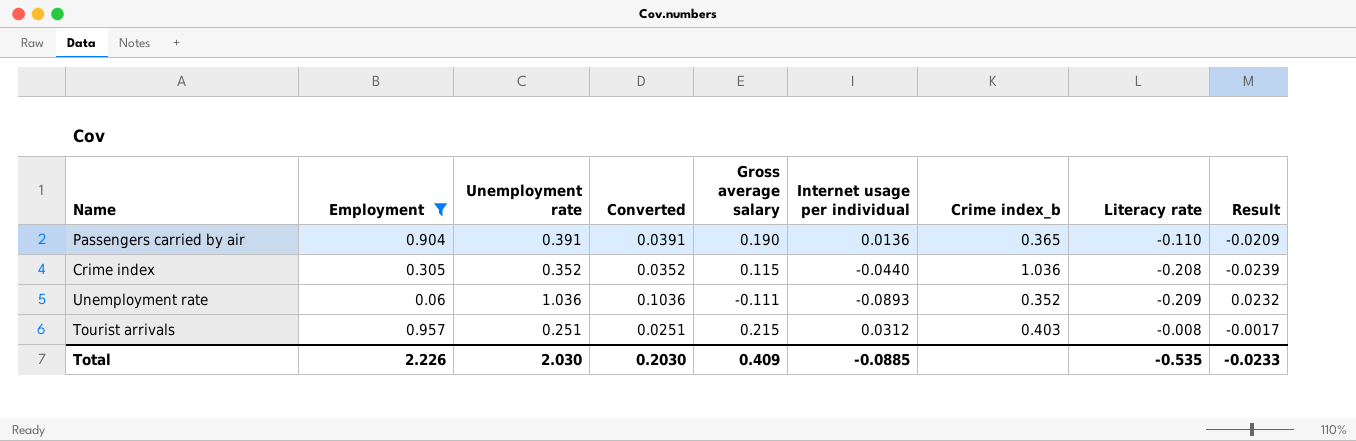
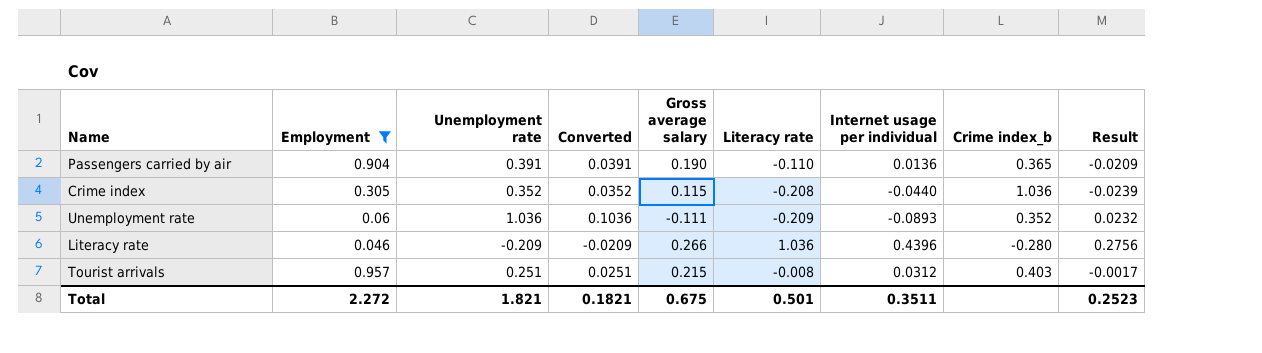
column Literacy rate | position: 8 -> 6
row Literacy rate: none -> 0.046 | -0.209 | -0.0209 | 0.266 | 1.036 | 0.4396 | -0.280 | 0.2756
Total | Employment: 2.226 -> 2.272
Total | Unemployment rate: 2.030 -> 1.821
Total | Converted: 0.2030 -> 0.1821
Total | Gross average salary: 0.409 -> 0.675
Total | Literacy rate: -0.535 -> 0.501
Total | Internet usage per individual: -0.0885 -> 0.3511
Total | Result: -0.0233 -> 0.2523

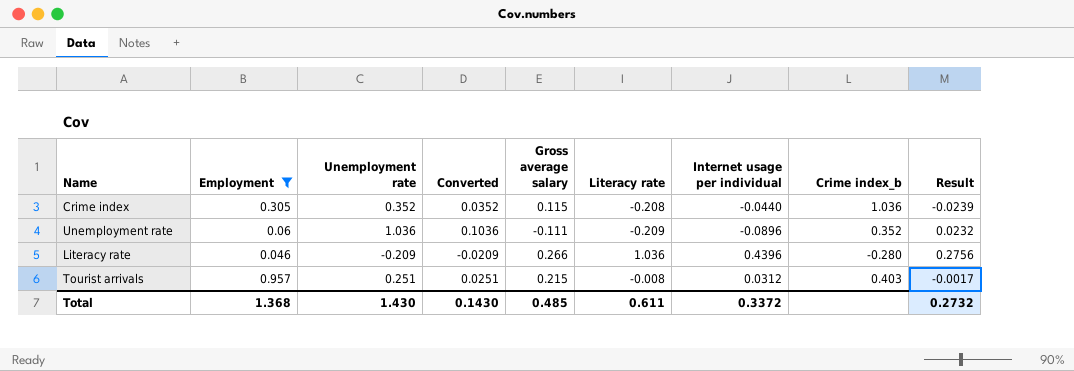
row Passengers carried by air: 0.904 | 0.391 | 0.0391 | 0.190 | -0.110 | 0.0136 | 0.365 | -0.0209 -> none
Unemployment rate | Internet usage per individual: -0.0893 -> -0.0896
Total | Employment: 2.272 -> 1.368
Total | Unemployment rate: 1.821 -> 1.430
Total | Converted: 0.1821 -> 0.1430
Total | Gross average salary: 0.675 -> 0.485
Total | Literacy rate: 0.501 -> 0.611
Total | Internet usage per individual: 0.3511 -> 0.3372
Total | Result: 0.2523 -> 0.2732

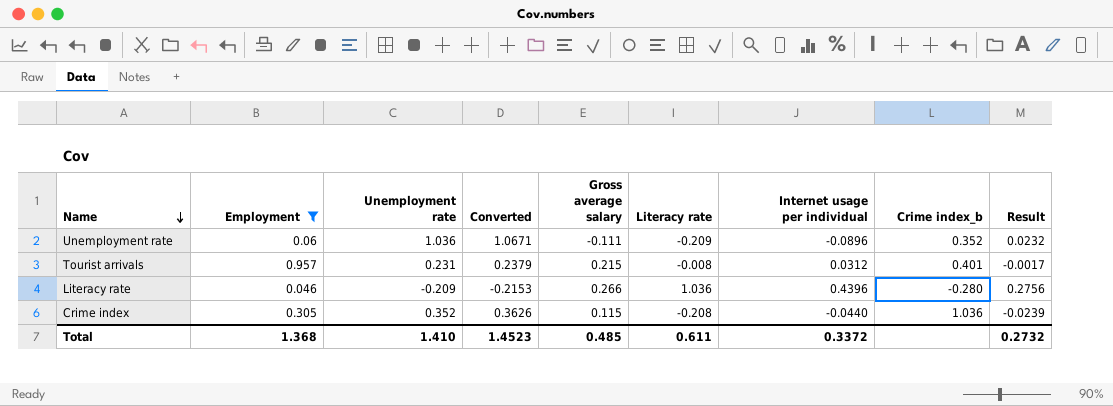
row order: none -> Name descending
column Converted | formula: [Unemployment rate] * 0.1 -> [Unemployment rate] * 1.03
Tourist arrivals | Unemployment rate: 0.251 -> 0.231
Tourist arrivals | Crime index_b: 0.403 -> 0.401
Total | Unemployment rate: 1.430 -> 1.410
Total | Converted: 0.1430 -> 1.4523

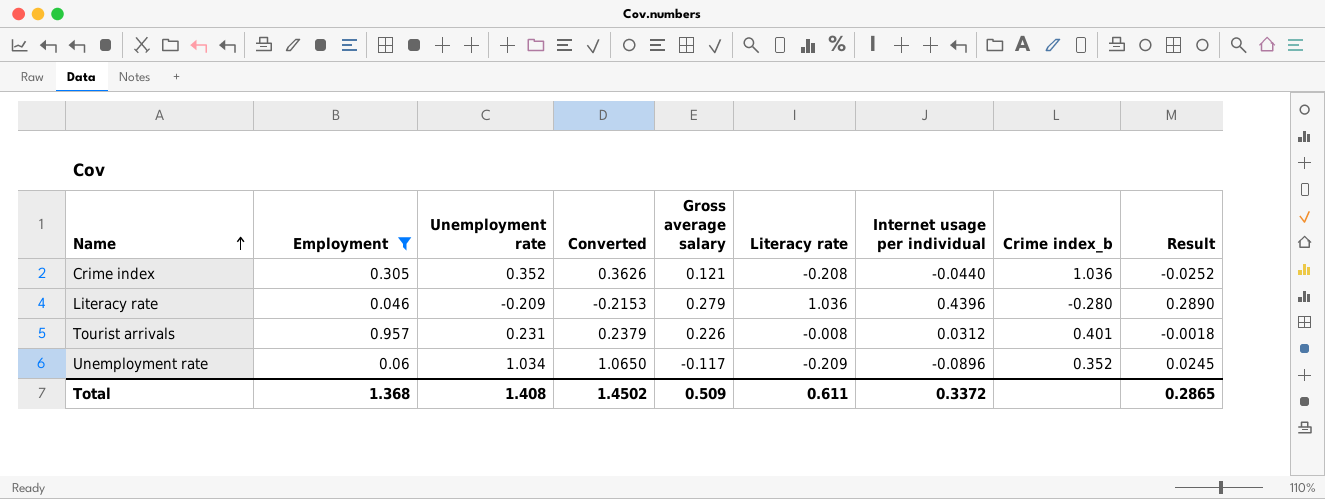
row order: Name descending -> Name ascending
Crime index | Gross average salary: 0.115 -> 0.121
Crime index | Result: -0.0239 -> -0.0252
Literacy rate | Gross average salary: 0.266 -> 0.279
Literacy rate | Result: 0.2756 -> 0.2890
Tourist arrivals | Gross average salary: 0.215 -> 0.226
Tourist arrivals | Result: -0.0017 -> -0.0018
Unemployment rate | Unemployment rate: 1.036 -> 1.034
Unemployment rate | Converted: 1.0671 -> 1.0650
Unemployment rate | Gross average salary: -0.111 -> -0.117
Unemployment rate | Result: 0.0232 -> 0.0245
Total | Unemployment rate: 1.410 -> 1.408
Total | Converted: 1.4523 -> 1.4502
Total | Gross average salary: 0.485 -> 0.509
Total | Result: 0.2732 -> 0.2865

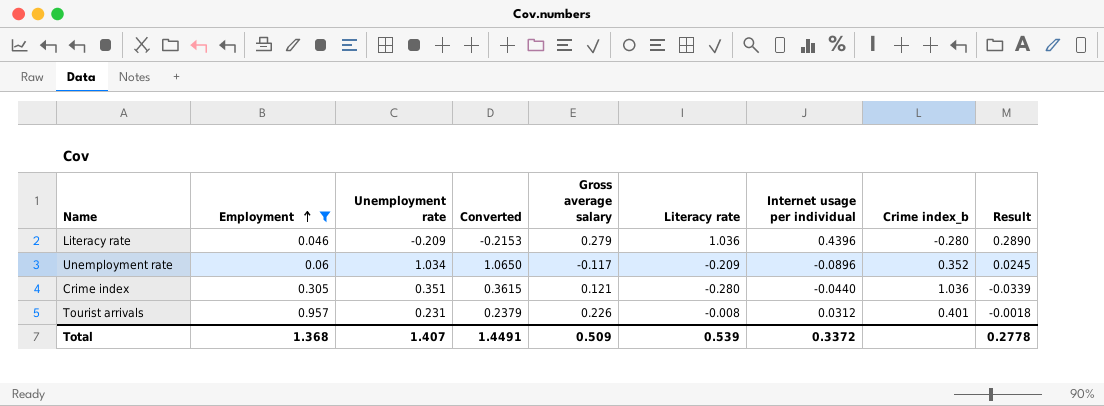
row order: Name ascending -> Employment ascending
Crime index | Unemployment rate: 0.352 -> 0.351
Crime index | Converted: 0.3626 -> 0.3615
Crime index | Literacy rate: -0.208 -> -0.280
Crime index | Result: -0.0252 -> -0.0339
Total | Unemployment rate: 1.408 -> 1.407
Total | Converted: 1.4502 -> 1.4491
Total | Literacy rate: 0.611 -> 0.539
Total | Result: 0.2865 -> 0.2778

